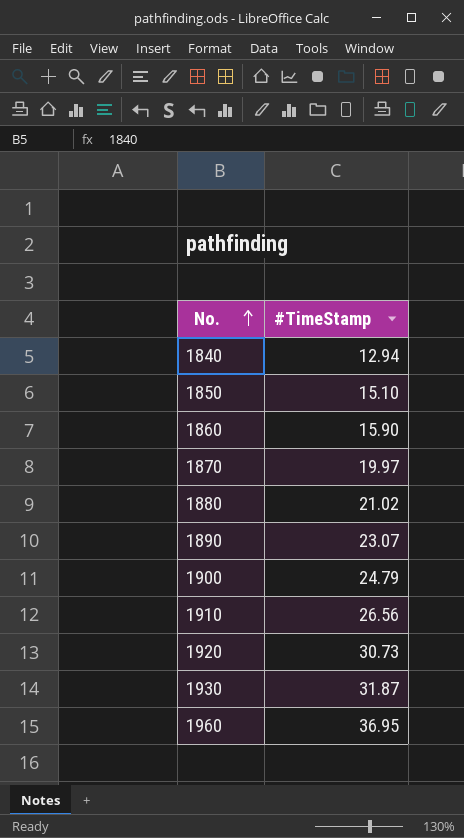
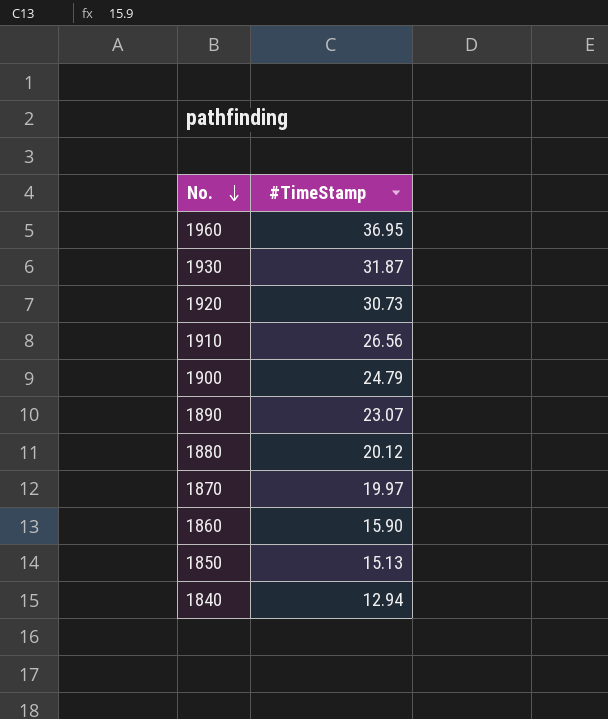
row order: No. ascending -> No. descending
1880 | #TimeStamp: 21.02 -> 20.12
1850 | #TimeStamp: 15.10 -> 15.13

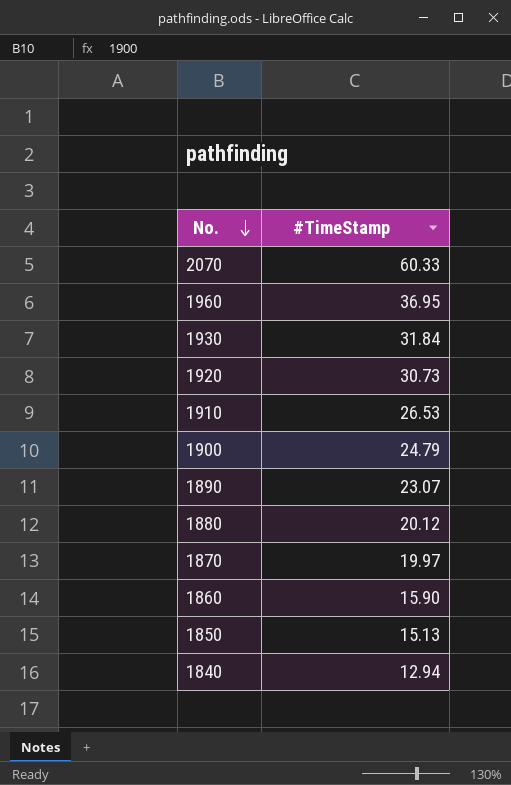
row 2070: none -> 60.33
1930 | #TimeStamp: 31.87 -> 31.84
1910 | #TimeStamp: 26.56 -> 26.53

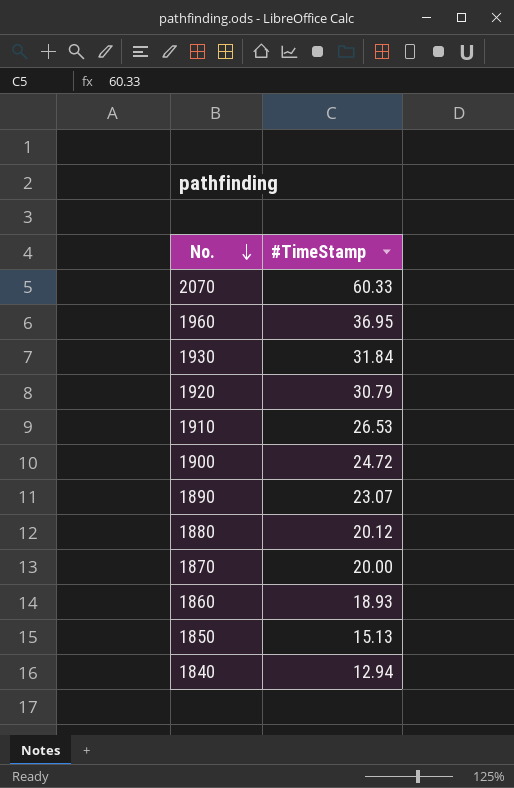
1920 | #TimeStamp: 30.73 -> 30.79
1900 | #TimeStamp: 24.79 -> 24.72
1870 | #TimeStamp: 19.97 -> 20.00
1860 | #TimeStamp: 15.90 -> 18.93

